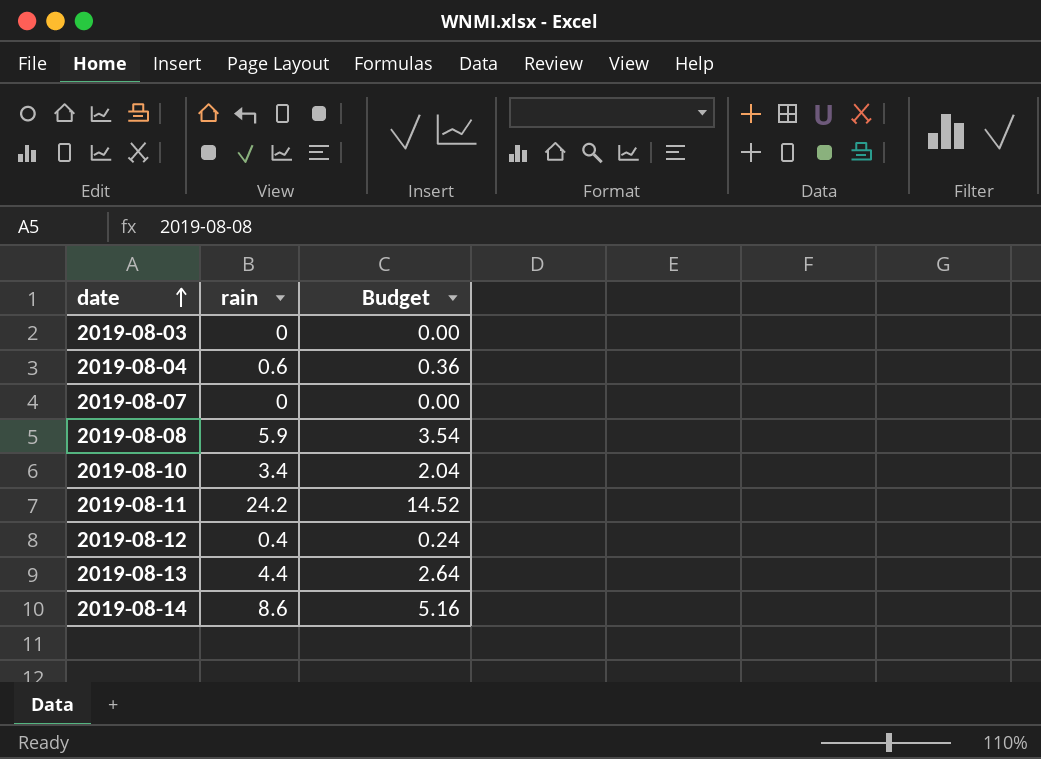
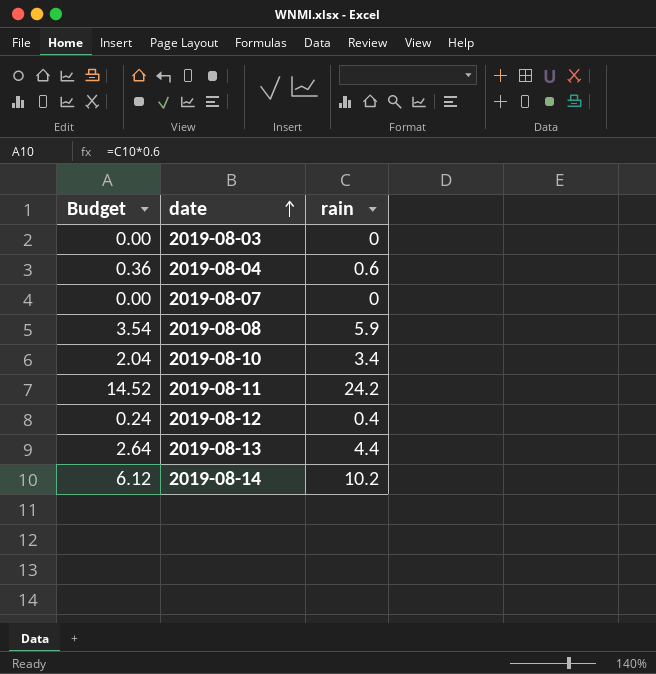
column Budget | position: 3 -> 1
2019-08-14 | Budget: 5.16 -> 6.12
2019-08-14 | rain: 8.6 -> 10.2

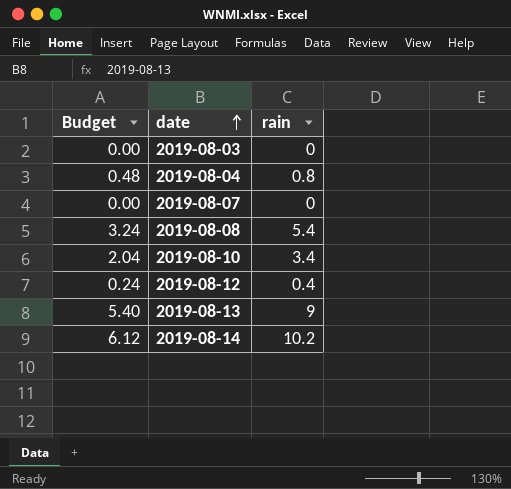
row 2019-08-11: 14.52 | 24.2 -> none
2019-08-04 | Budget: 0.36 -> 0.48
2019-08-04 | rain: 0.6 -> 0.8
2019-08-08 | Budget: 3.54 -> 3.24
2019-08-08 | rain: 5.9 -> 5.4
2019-08-13 | Budget: 2.64 -> 5.40
2019-08-13 | rain: 4.4 -> 9

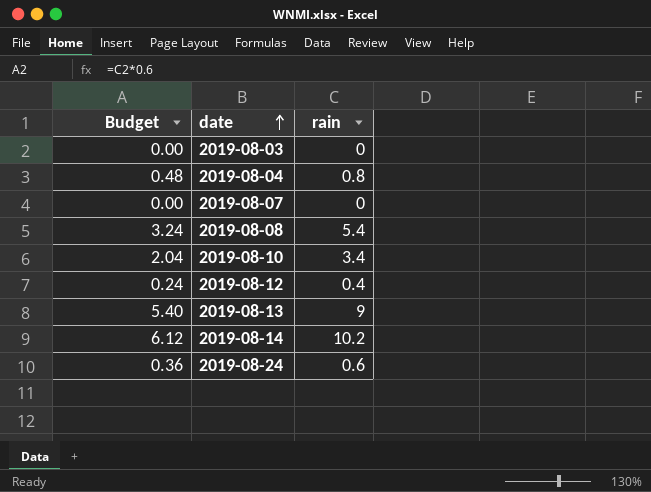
row 2019-08-24: none -> 0.36 | 0.6

